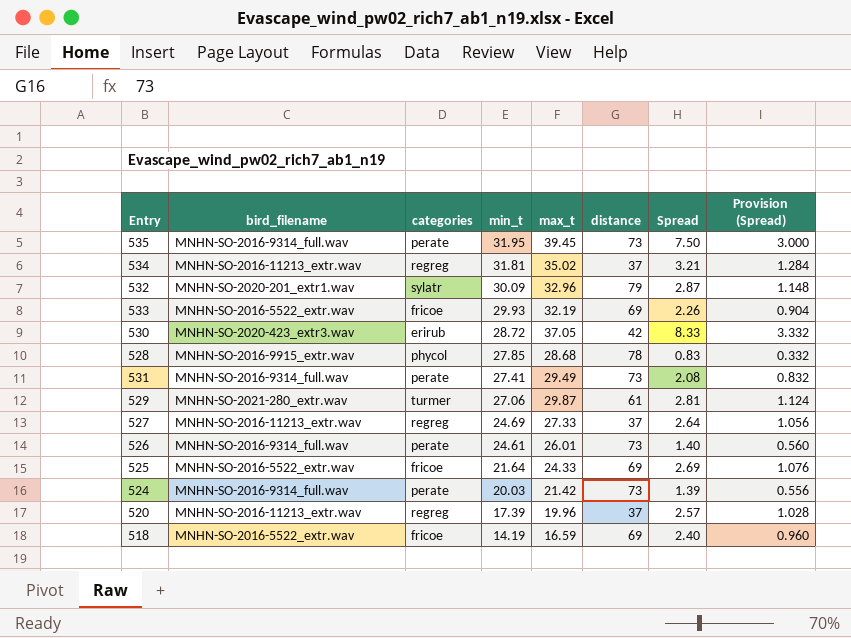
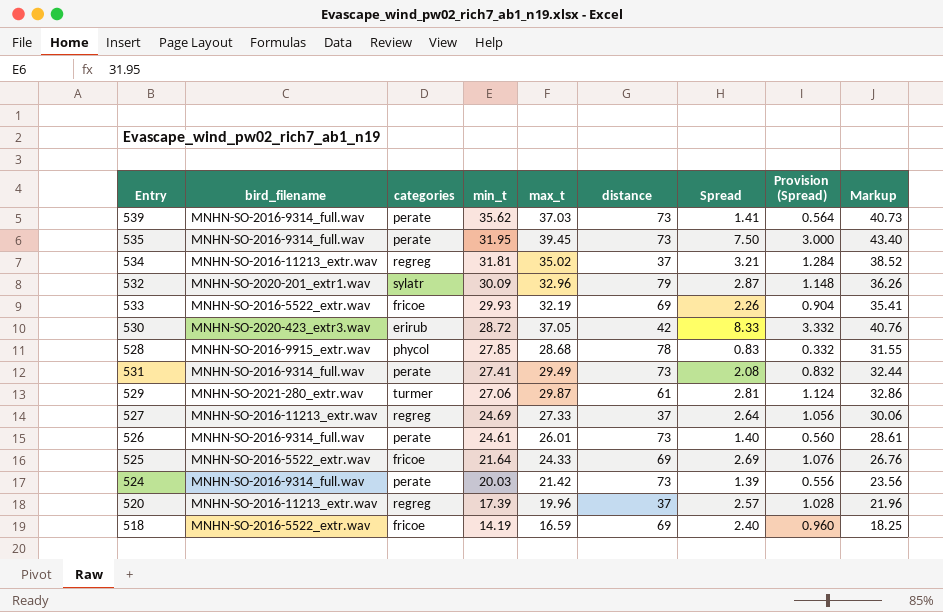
column Markup | formula: none -> [max_t] * 1.1
row 539: none -> MNHN-SO-2016-9314_full.wav | perate | 35.62 | 37.03 | 73 | 1.41 | 0.564 | 40.73

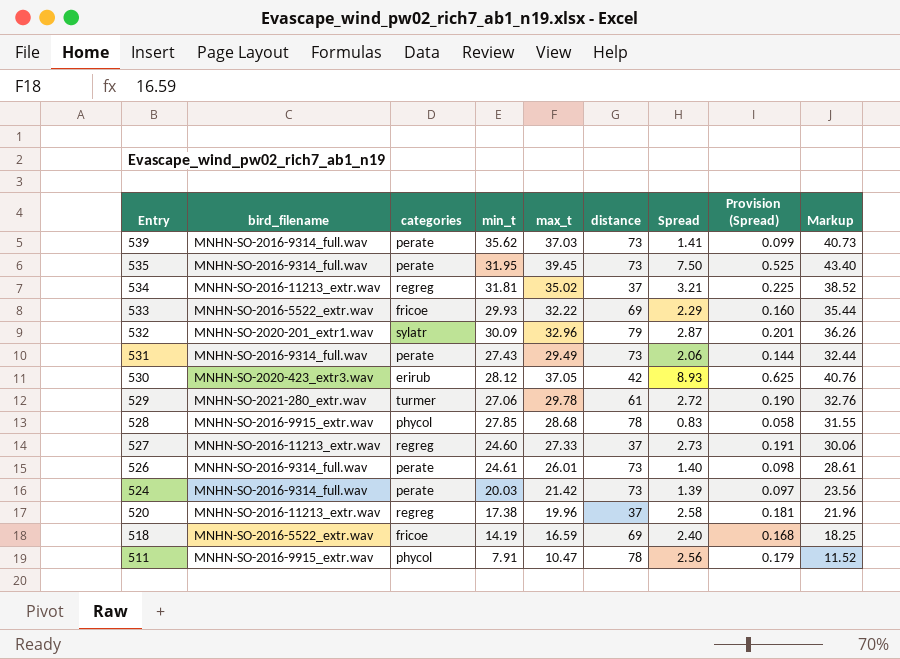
row order: min_t descending -> Entry descending
column Provision (Spread) | formula: [Spread] * 0.4 -> [Spread] * 0.07
row 525: MNHN-SO-2016-5522_extr.wav | fricoe | 21.64 | 24.33 | 69 | 2.69 | 1.076 | 26.76 -> none
533 | max_t: 32.19 -> 32.22
533 | Spread: 2.26 -> 2.29
533 | Markup: 35.41 -> 35.44
531 | min_t: 27.41 -> 27.43
531 | Spread: 2.08 -> 2.06
530 | min_t: 28.72 -> 28.12
530 | Spread: 8.33 -> 8.93
529 | max_t: 29.87 -> 29.78
529 | Spread: 2.81 -> 2.72
529 | Markup: 32.86 -> 32.76
527 | min_t: 24.69 -> 24.60
527 | Spread: 2.64 -> 2.73
520 | min_t: 17.39 -> 17.38
520 | Spread: 2.57 -> 2.58
row 511: none -> MNHN-SO-2016-9915_extr.wav | phycol | 7.91 | 10.47 | 78 | 2.56 | 0.179 | 11.52

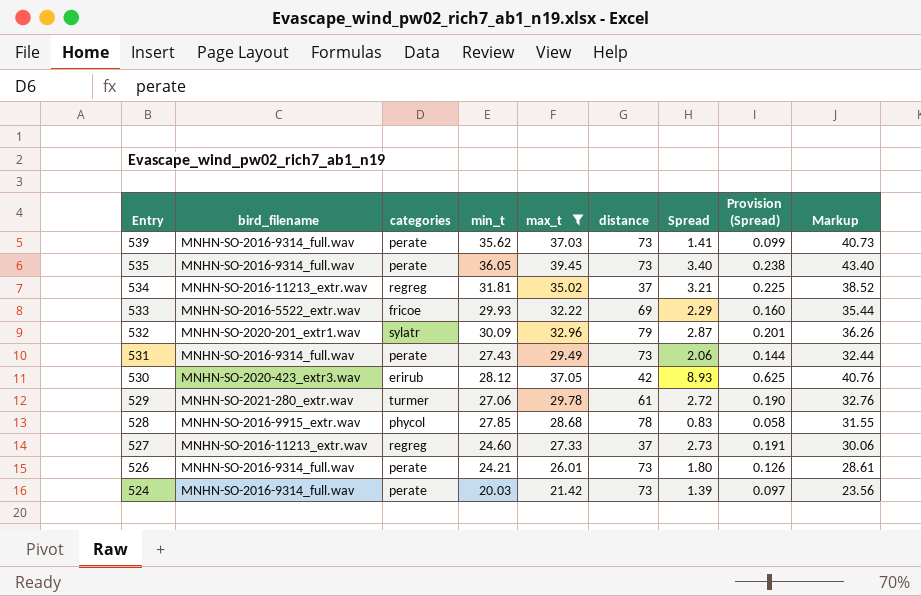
filter: none -> max_t >= 21.42
535 | min_t: 31.95 -> 36.05
535 | Spread: 7.50 -> 3.40
535 | Provision (Spread): 0.525 -> 0.238
526 | min_t: 24.61 -> 24.21
526 | Spread: 1.40 -> 1.80
526 | Provision (Spread): 0.098 -> 0.126

